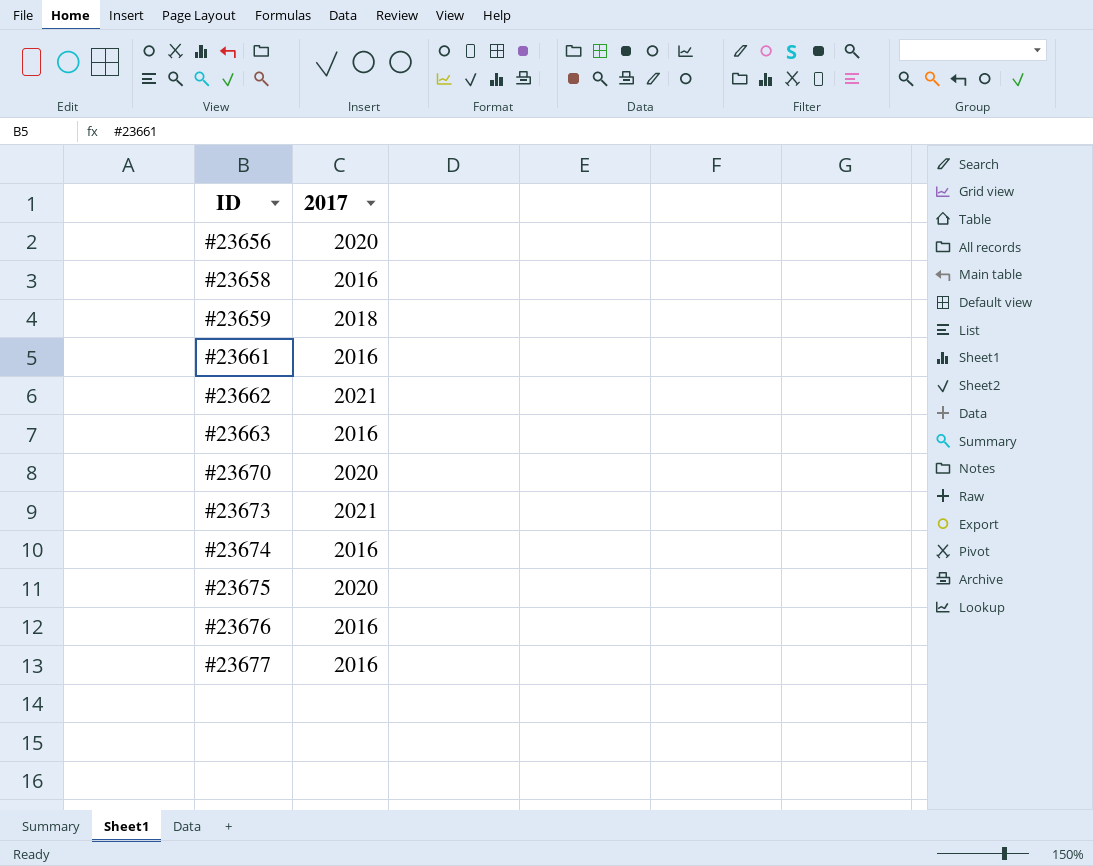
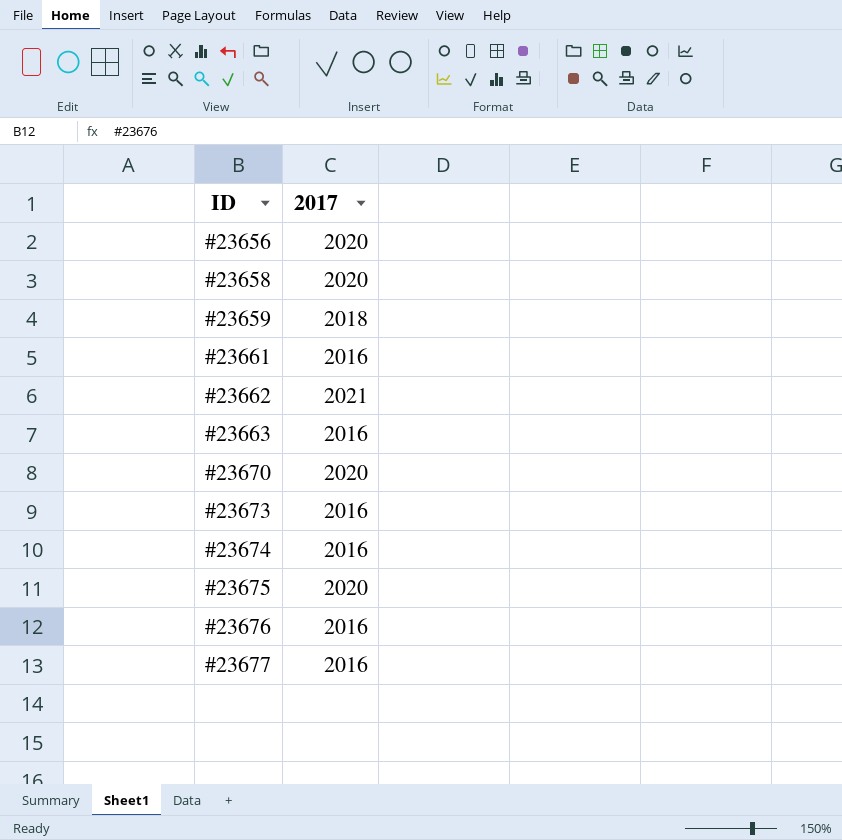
#23658 | 2017: 2016 -> 2020
#23673 | 2017: 2021 -> 2016

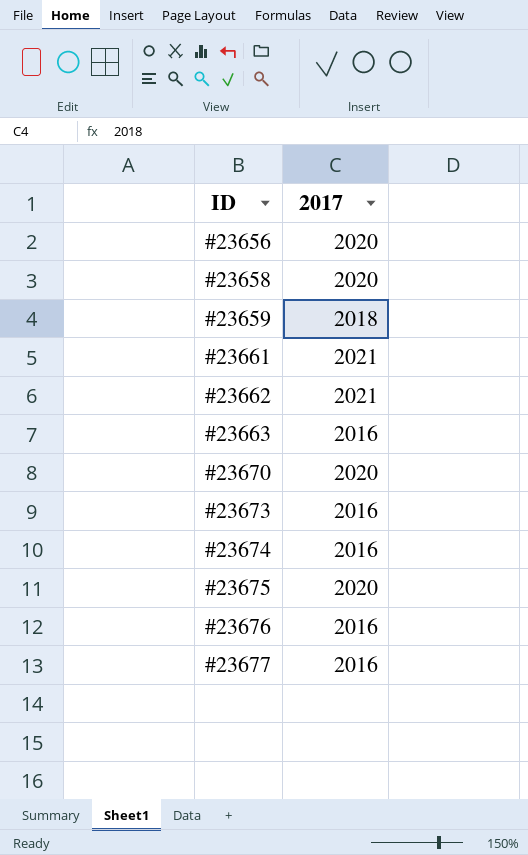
#23661 | 2017: 2016 -> 2021

